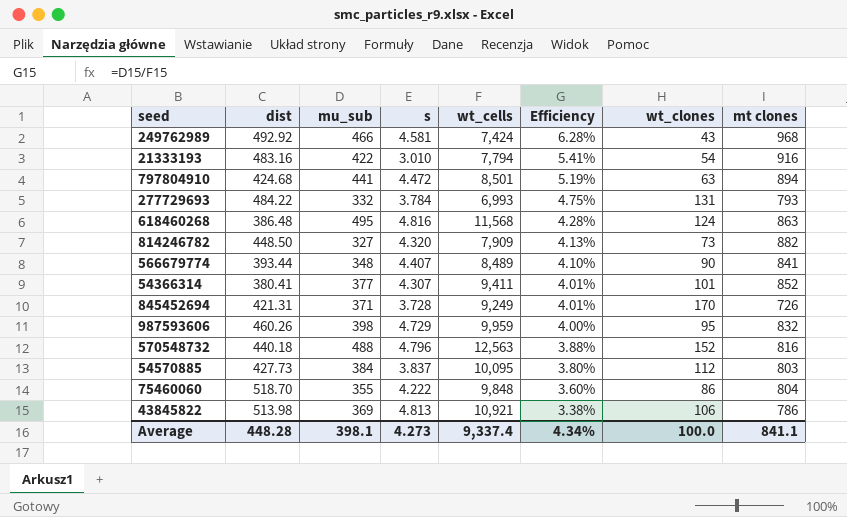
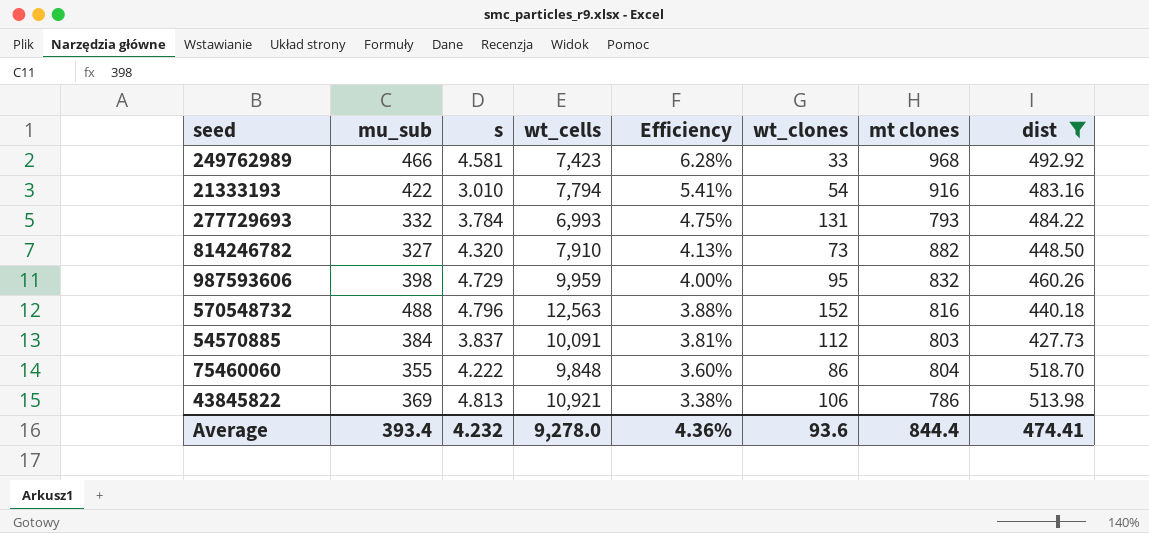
filter: none -> dist >= 427.73
column dist | position: 2 -> 8
249762989 | wt_cells: 7,424 -> 7,423
249762989 | wt_clones: 43 -> 33
814246782 | wt_cells: 7,909 -> 7,910
54570885 | wt_cells: 10,095 -> 10,091
54570885 | Efficiency: 3.80% -> 3.81%
Average | mu_sub: 398.1 -> 393.4
Average | s: 4.273 -> 4.232
Average | wt_cells: 9,337.4 -> 9,278.0
Average | Efficiency: 4.34% -> 4.36%
Average | wt_clones: 100.0 -> 93.6
Average | mt clones: 841.1 -> 844.4
Average | dist: 448.28 -> 474.41

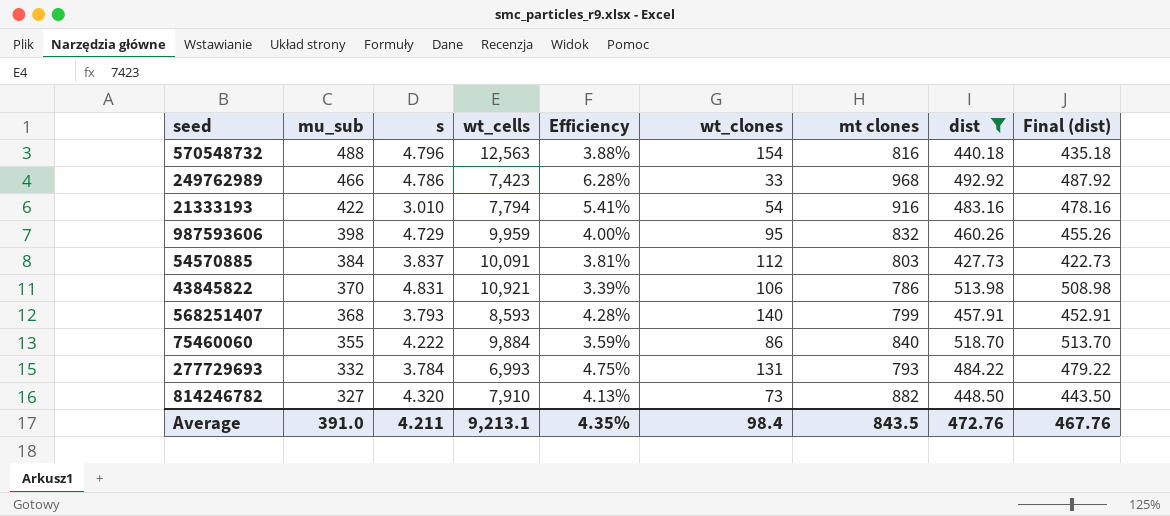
row order: Efficiency descending -> mu_sub descending
column Final (dist) | formula: none -> [dist] - 5
570548732 | wt_clones: 152 -> 154
249762989 | s: 4.581 -> 4.786
43845822 | mu_sub: 369 -> 370
43845822 | s: 4.813 -> 4.831
43845822 | Efficiency: 3.38% -> 3.39%
row 568251407: none -> 368 | 3.793 | 8,593 | 4.28% | 140 | 799 | 457.91 | 452.91
75460060 | wt_cells: 9,848 -> 9,884
75460060 | Efficiency: 3.60% -> 3.59%
75460060 | mt clones: 804 -> 840
Average | mu_sub: 393.4 -> 391.0
Average | s: 4.232 -> 4.211
Average | wt_cells: 9,278.0 -> 9,213.1
Average | Efficiency: 4.36% -> 4.35%
Average | wt_clones: 93.6 -> 98.4
Average | mt clones: 844.4 -> 843.5
Average | dist: 474.41 -> 472.76

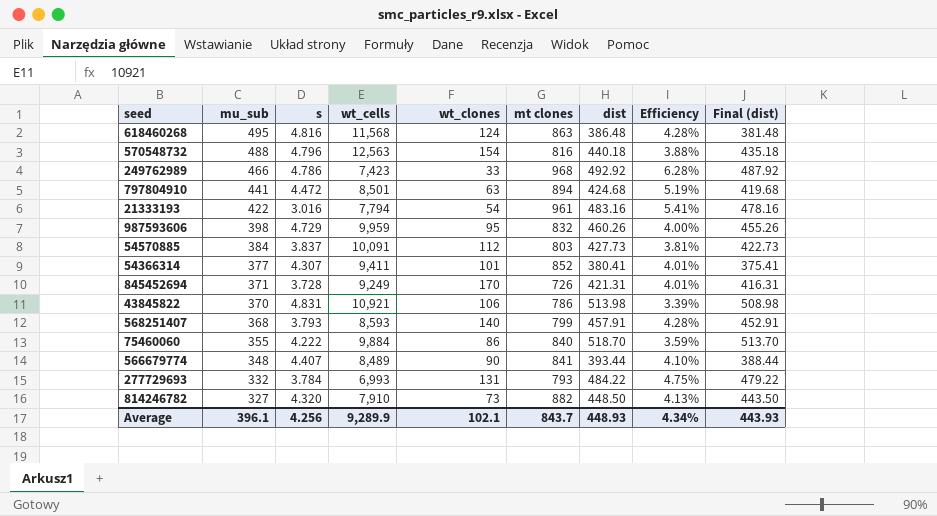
filter: dist >= 427.73 -> none
column Efficiency | position: 5 -> 8
21333193 | s: 3.010 -> 3.016
21333193 | mt clones: 916 -> 961
Average | mu_sub: 391.0 -> 396.1
Average | s: 4.211 -> 4.256
Average | wt_cells: 9,213.1 -> 9,289.9
Average | wt_clones: 98.4 -> 102.1
Average | mt clones: 843.5 -> 843.7
Average | dist: 472.76 -> 448.93
Average | Efficiency: 4.35% -> 4.34%
Average | Final (dist): 467.76 -> 443.93

